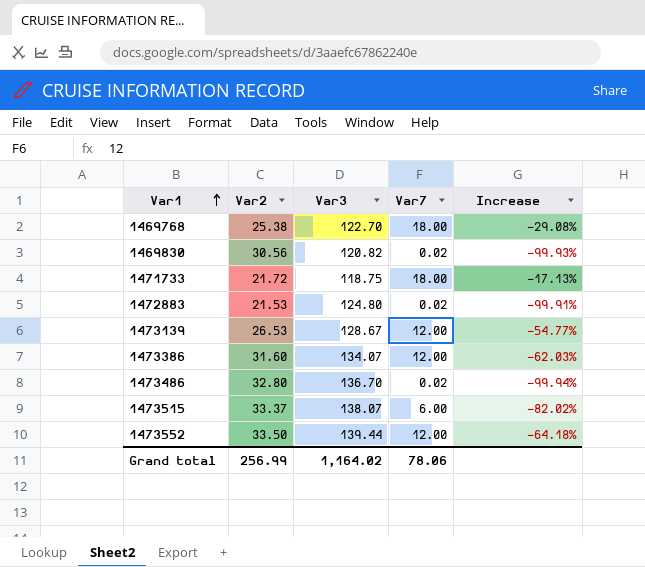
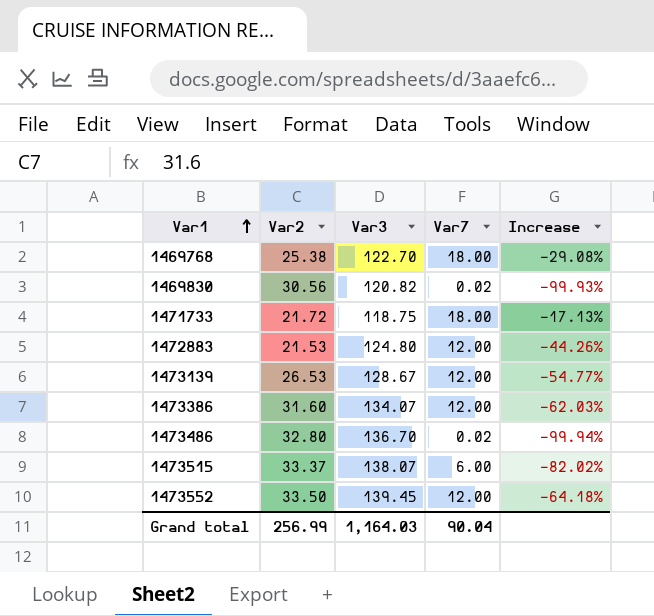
1472883 | Var7: 0.02 -> 12.00
1472883 | Increase: -99.91% -> -44.26%
1473552 | Var3: 139.44 -> 139.45
Grand total | Var3: 1,164.02 -> 1,164.03
Grand total | Var7: 78.06 -> 90.04

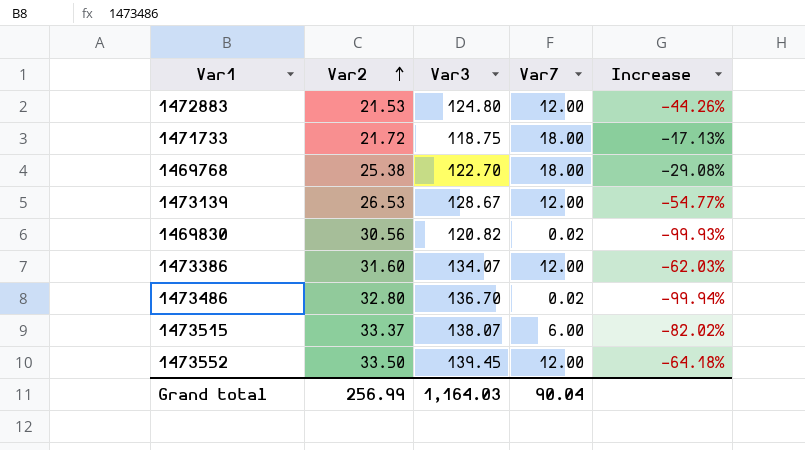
row order: Var1 ascending -> Var2 ascending

